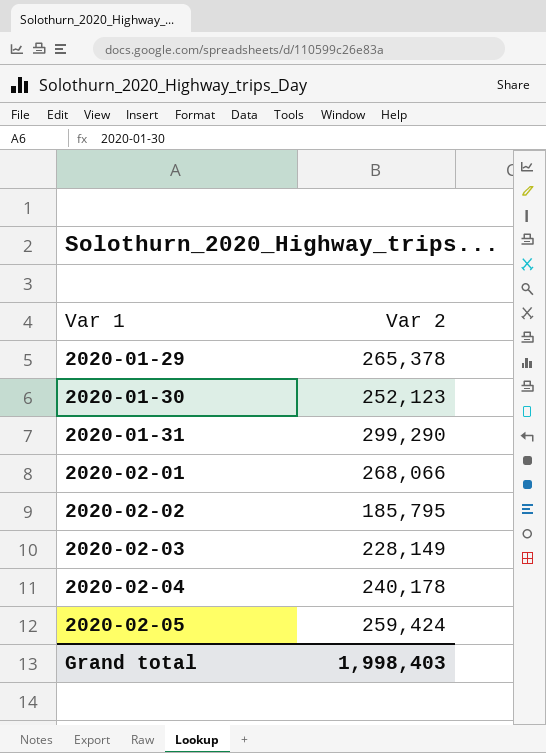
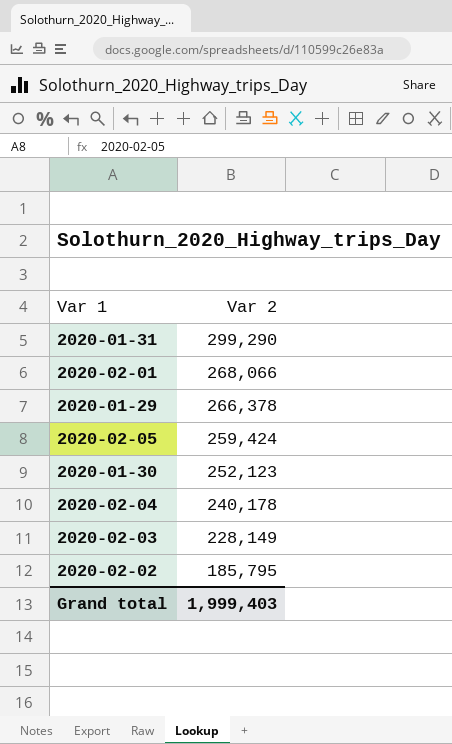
row order: Var 1 ascending -> Var 2 descending
2020-01-29 | Var 2: 265,378 -> 266,378
Grand total | Var 2: 1,998,403 -> 1,999,403

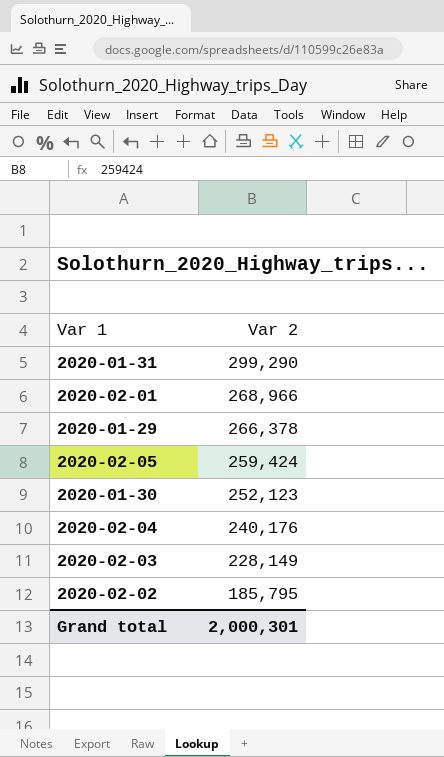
2020-02-01 | Var 2: 268,066 -> 268,966
2020-02-04 | Var 2: 240,178 -> 240,176
Grand total | Var 2: 1,999,403 -> 2,000,301

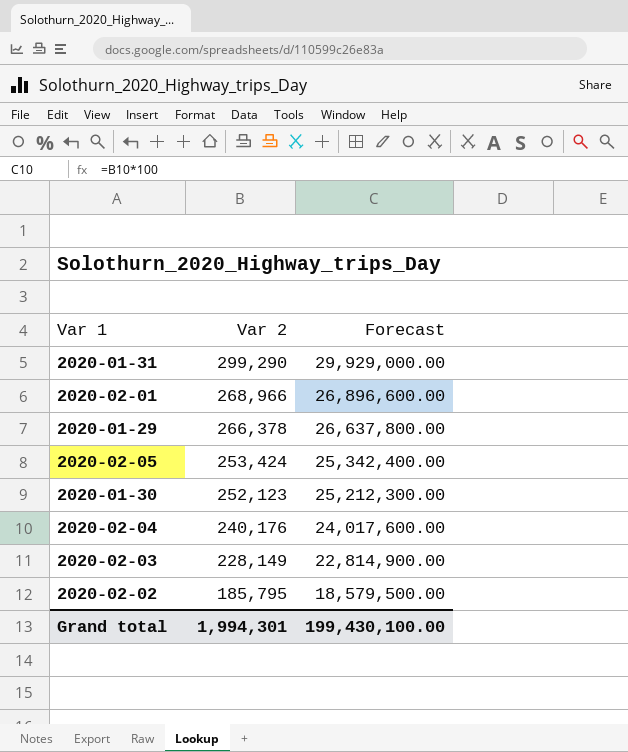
column Forecast | formula: none -> [Var 2] * 100
2020-02-05 | Var 2: 259,424 -> 253,424
Grand total | Var 2: 2,000,301 -> 1,994,301

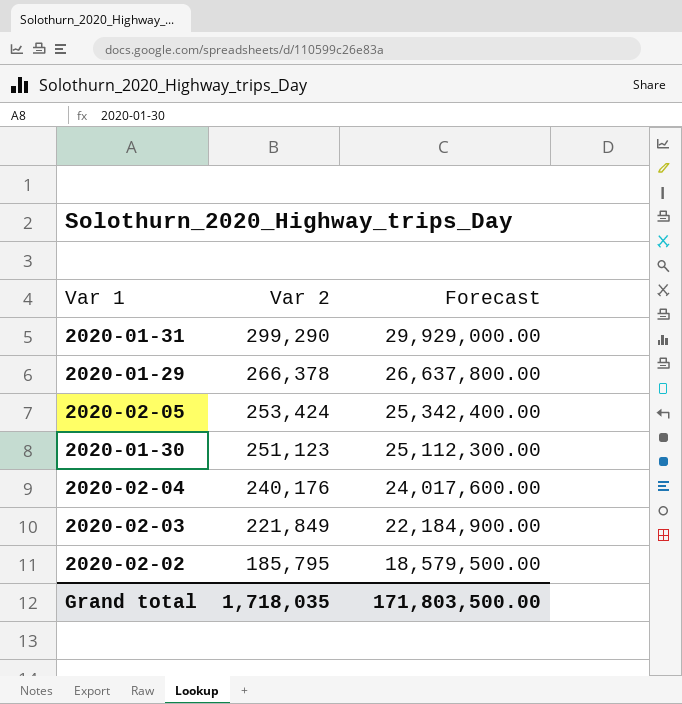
row 2020-02-01: 268,966 | 26,896,600.00 -> none
2020-01-30 | Var 2: 252,123 -> 251,123
2020-01-30 | Forecast: 25,212,300.00 -> 25,112,300.00
2020-02-03 | Var 2: 228,149 -> 221,849
2020-02-03 | Forecast: 22,814,900.00 -> 22,184,900.00
Grand total | Var 2: 1,994,301 -> 1,718,035
Grand total | Forecast: 199,430,100.00 -> 171,803,500.00

